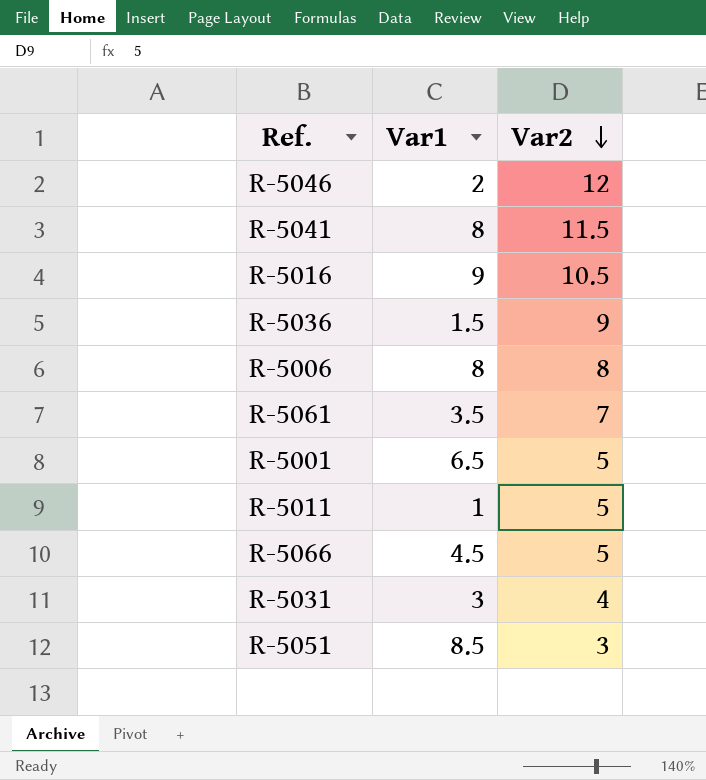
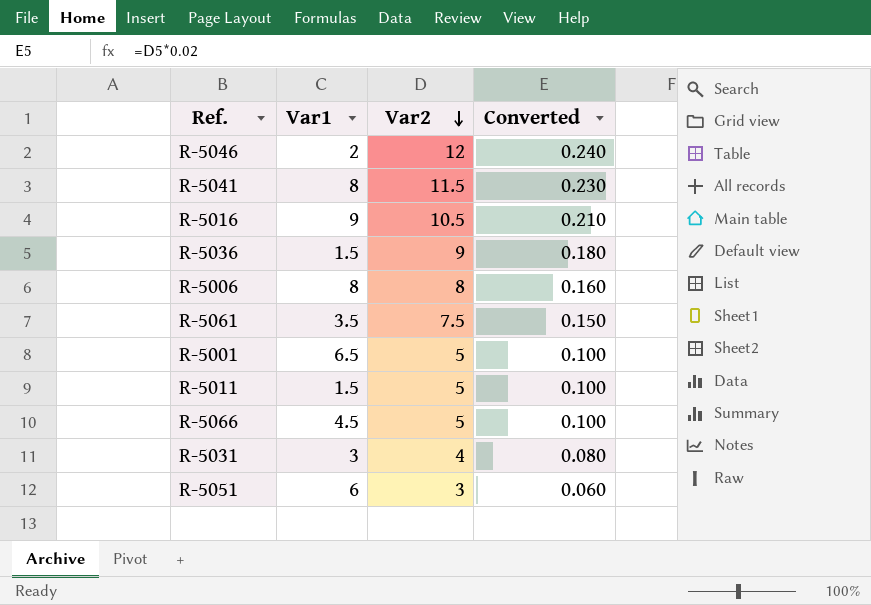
column Converted | formula: none -> [Var2] * 0.02
R-5061 | Var2: 7 -> 7.5
R-5011 | Var1: 1 -> 1.5
R-5051 | Var1: 8.5 -> 6

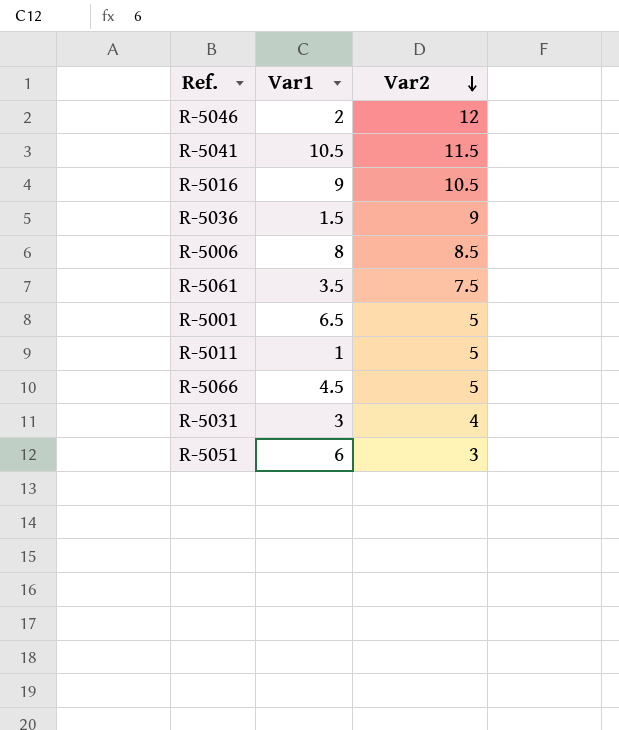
column Converted | formula: [Var2] * 0.02 -> none
R-5041 | Var1: 8 -> 10.5
R-5006 | Var2: 8 -> 8.5
R-5011 | Var1: 1.5 -> 1

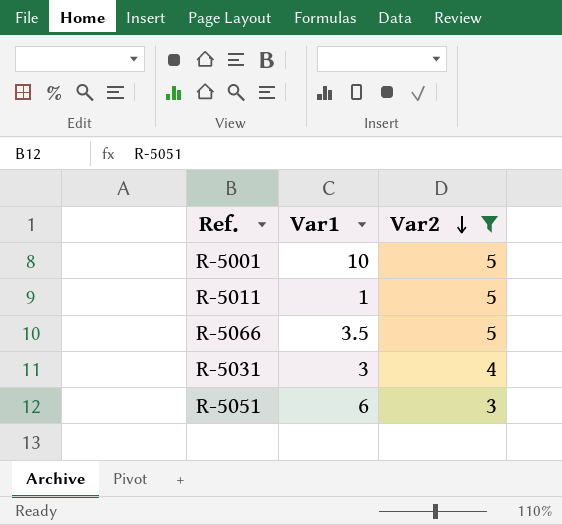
filter: none -> Var2 <= 5
R-5001 | Var1: 6.5 -> 10
R-5066 | Var1: 4.5 -> 3.5

